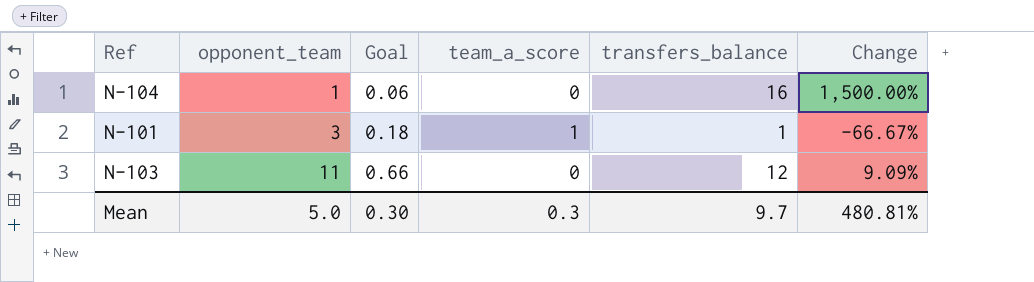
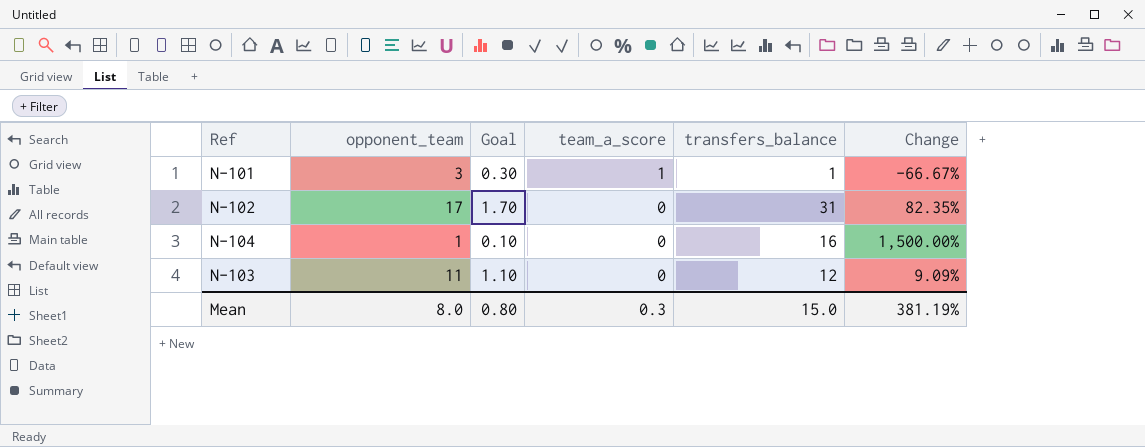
row order: opponent_team ascending -> team_a_score descending
column Goal | formula: [opponent_team] * 0.06 -> [opponent_team] * 0.1
row N-102: none -> 17 | 1.70 | 0 | 31 | 82.35%
Mean | opponent_team: 5.0 -> 8.0
Mean | Goal: 0.30 -> 0.80
Mean | transfers_balance: 9.7 -> 15.0
Mean | Change: 480.81% -> 381.19%

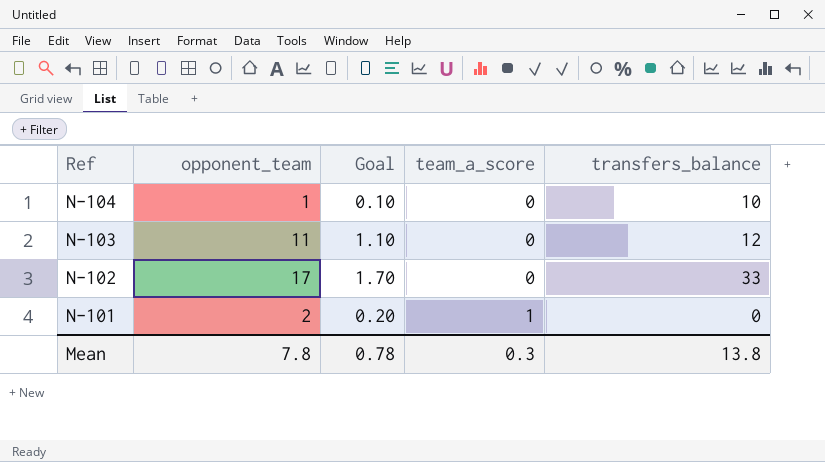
row order: team_a_score descending -> Ref descending
column Change | formula: ([transfers_balance] - [opponent_team]) / [opponent_team] -> none
N-104 | transfers_balance: 16 -> 10
N-102 | transfers_balance: 31 -> 33
N-101 | opponent_team: 3 -> 2
N-101 | Goal: 0.30 -> 0.20
N-101 | transfers_balance: 1 -> 0
Mean | opponent_team: 8.0 -> 7.8
Mean | Goal: 0.80 -> 0.78
Mean | transfers_balance: 15.0 -> 13.8

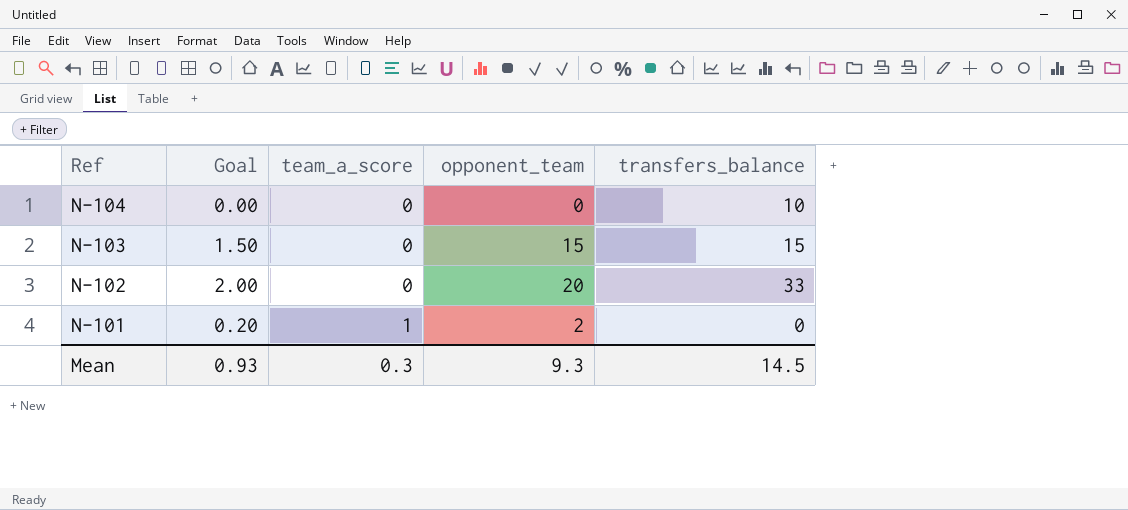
column opponent_team | position: 2 -> 4
N-104 | Goal: 0.10 -> 0.00
N-104 | opponent_team: 1 -> 0
N-103 | Goal: 1.10 -> 1.50
N-103 | opponent_team: 11 -> 15
N-103 | transfers_balance: 12 -> 15
N-102 | Goal: 1.70 -> 2.00
N-102 | opponent_team: 17 -> 20
Mean | Goal: 0.78 -> 0.93
Mean | opponent_team: 7.8 -> 9.3
Mean | transfers_balance: 13.8 -> 14.5

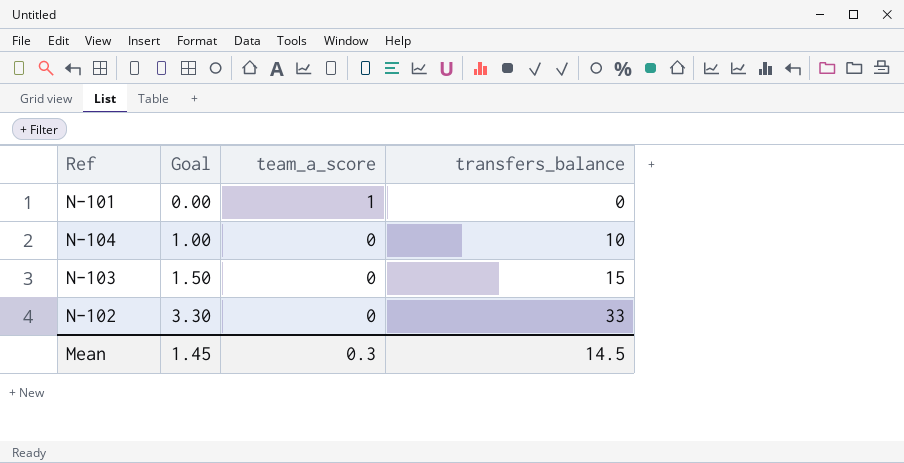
row order: Ref descending -> Goal ascending
column opponent_team | position: 4 -> none
column Goal | formula: [opponent_team] * 0.1 -> [transfers_balance] * 0.1
Mean | Goal: 0.93 -> 1.45

